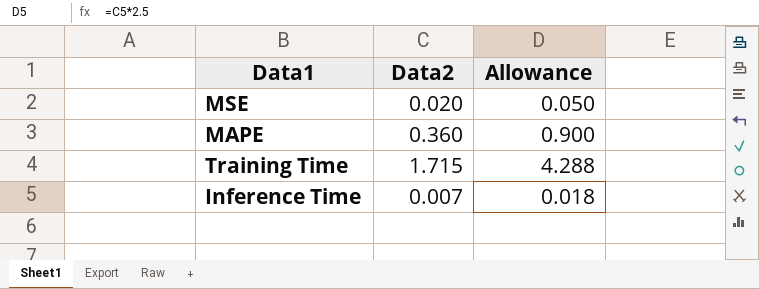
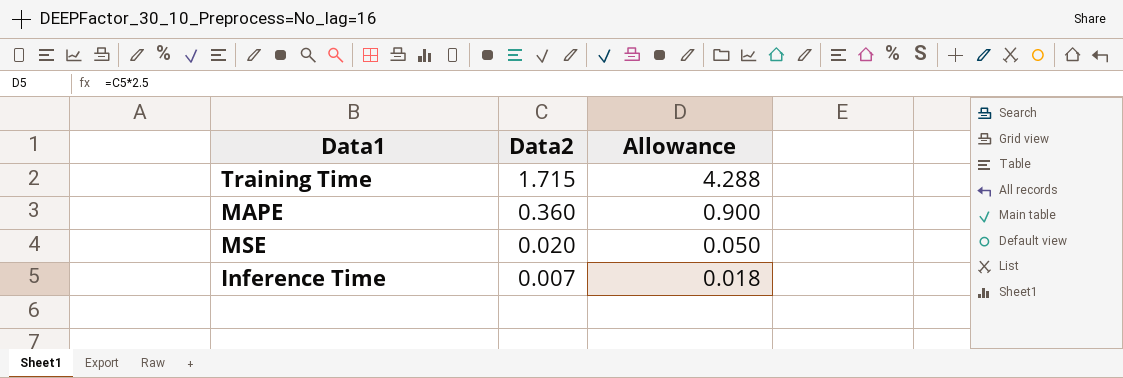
row order: none -> Data2 descending

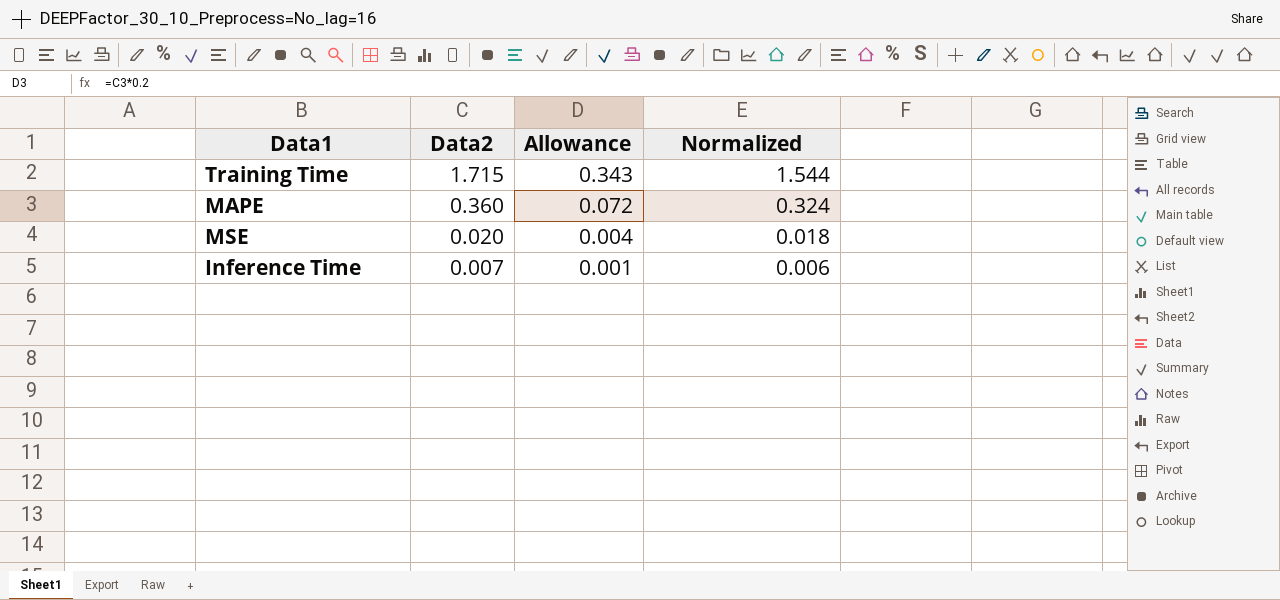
column Allowance | formula: [Data2] * 2.5 -> [Data2] * 0.2
column Normalized | formula: none -> [Data2] * 0.9

